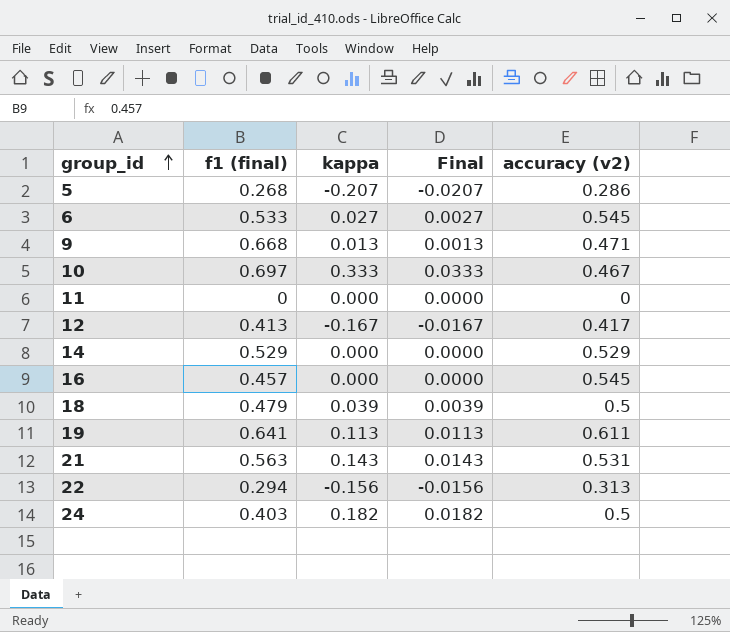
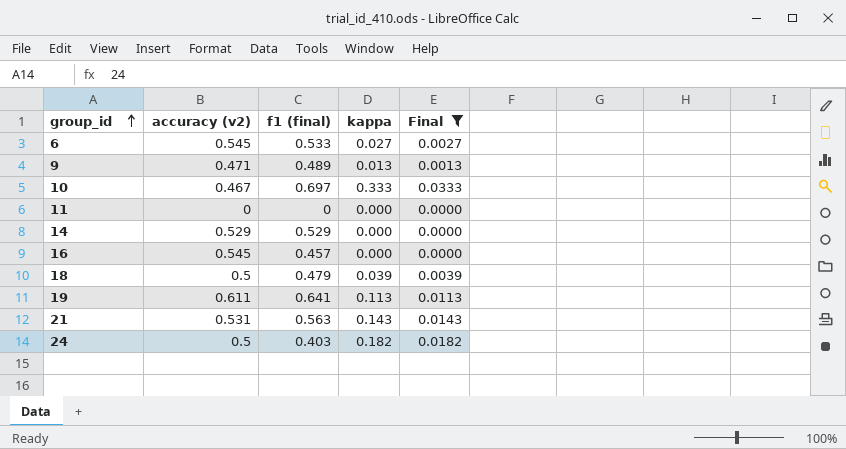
filter: none -> Final >= 0.0000
column accuracy (v2) | position: 5 -> 2
9 | f1 (final): 0.668 -> 0.489

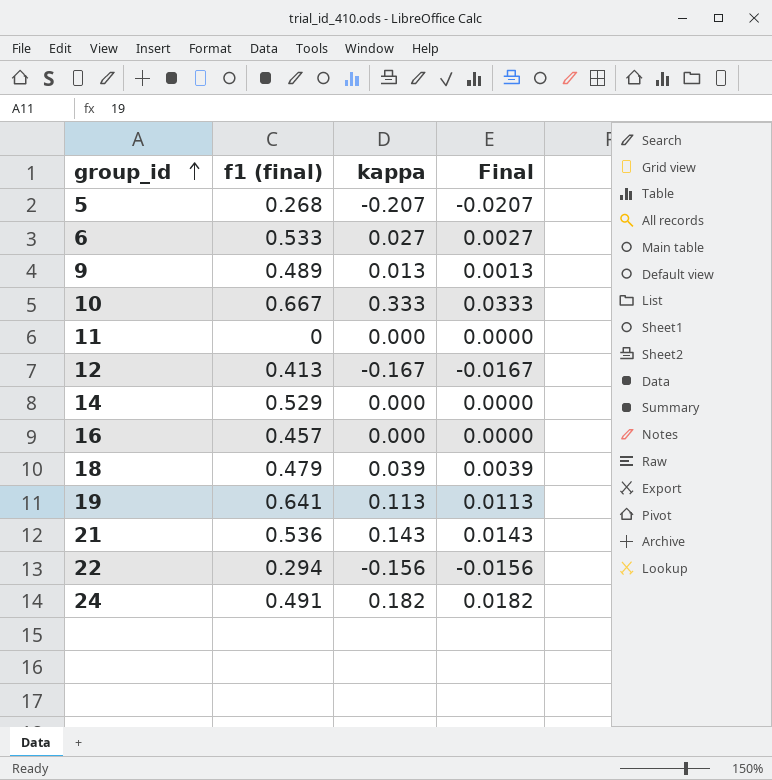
filter: Final >= 0.0000 -> none
column accuracy (v2) | position: 2 -> none
10 | f1 (final): 0.697 -> 0.667
21 | f1 (final): 0.563 -> 0.536
24 | f1 (final): 0.403 -> 0.491

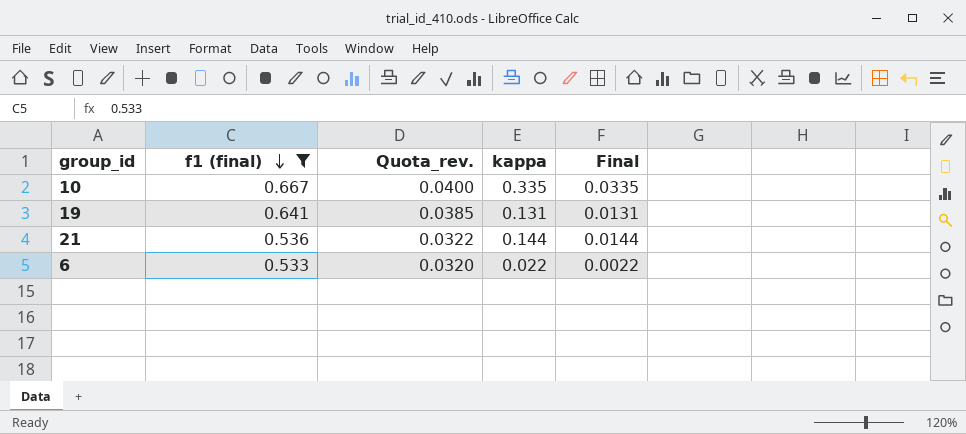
filter: none -> f1 (final) >= 0.533
row order: group_id ascending -> f1 (final) descending
column Quota_rev. | formula: none -> [f1 (final)] * 0.06
10 | kappa: 0.333 -> 0.335
10 | Final: 0.0333 -> 0.0335
19 | kappa: 0.113 -> 0.131
19 | Final: 0.0113 -> 0.0131
21 | kappa: 0.143 -> 0.144
21 | Final: 0.0143 -> 0.0144
6 | kappa: 0.027 -> 0.022
6 | Final: 0.0027 -> 0.0022

